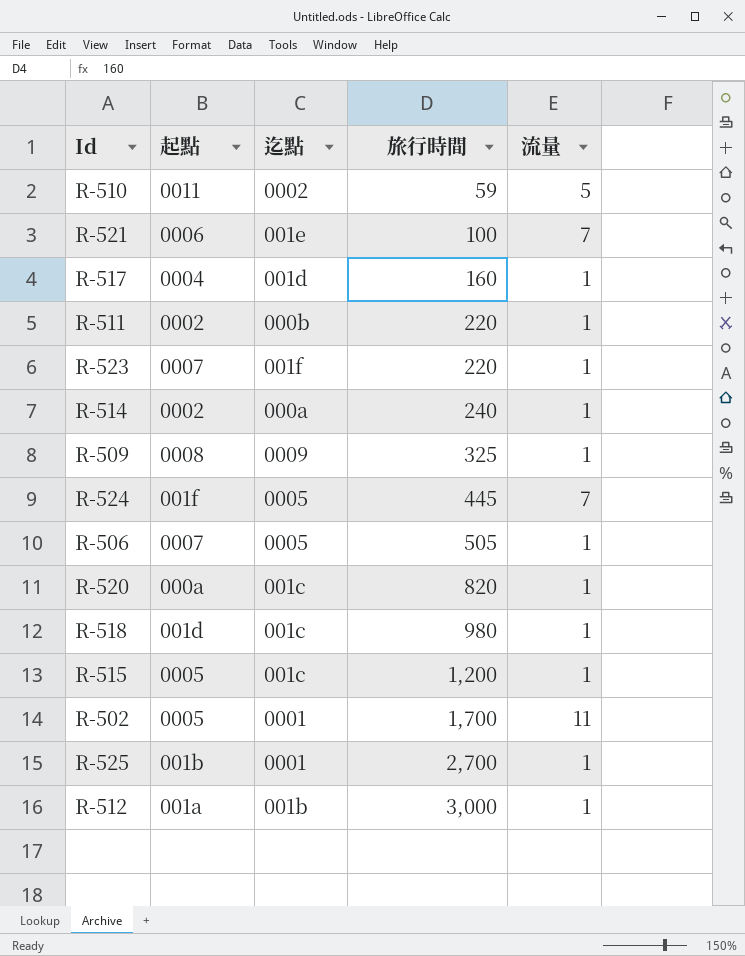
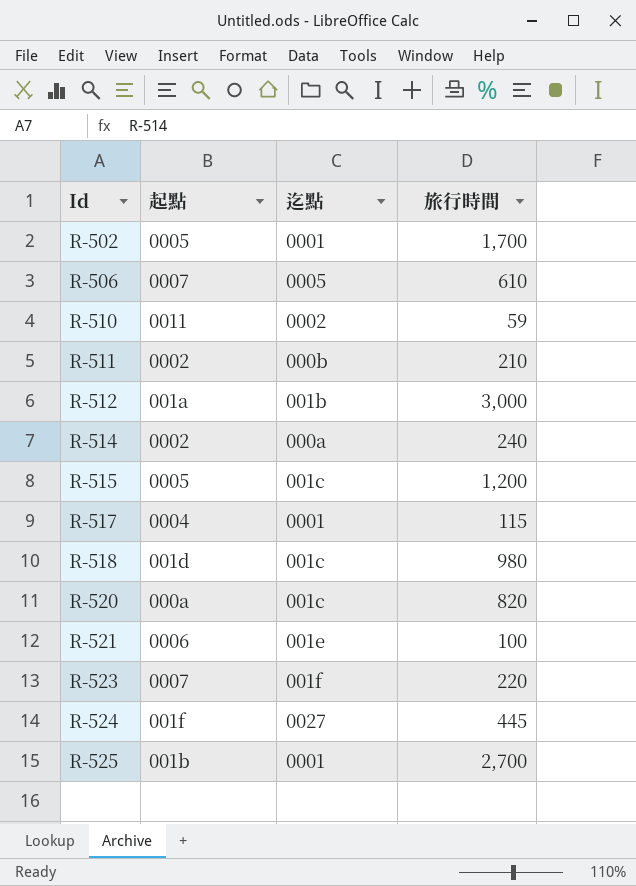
row order: 旅行時間 ascending -> Id ascending
column 流量 | position: 5 -> none
row R-509: 0008 | 0009 | 325 | 1 -> none
R-506 | 旅行時間: 505 -> 610
R-511 | 旅行時間: 220 -> 210
R-517 | 迄點: 001d -> 0001
R-517 | 旅行時間: 160 -> 115
R-524 | 迄點: 0005 -> 0027

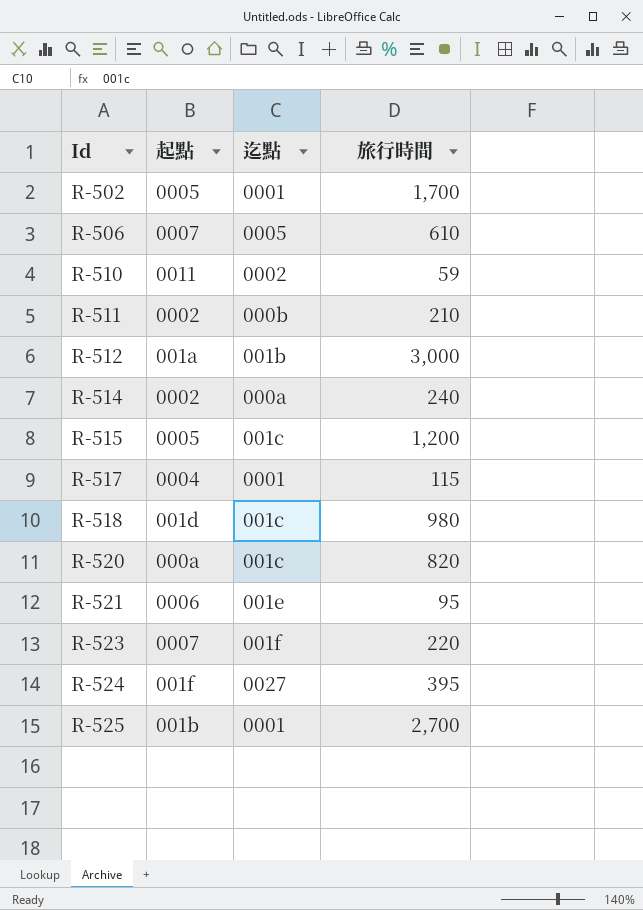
R-521 | 旅行時間: 100 -> 95
R-524 | 旅行時間: 445 -> 395

